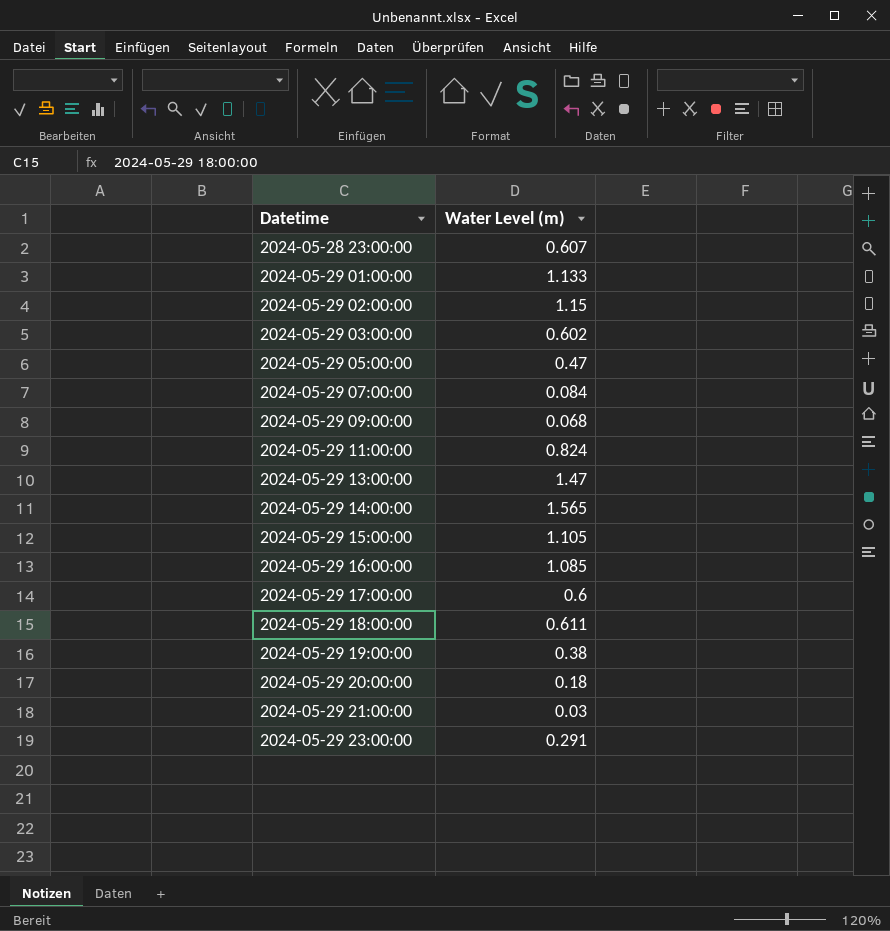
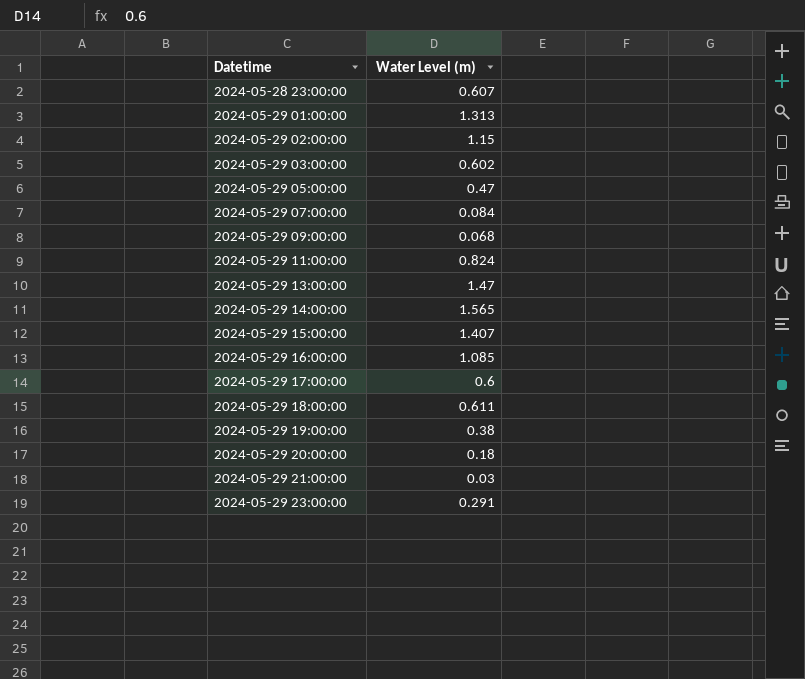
2024-05-29 01:00:00 | Water Level (m): 1.133 -> 1.313
2024-05-29 15:00:00 | Water Level (m): 1.105 -> 1.407

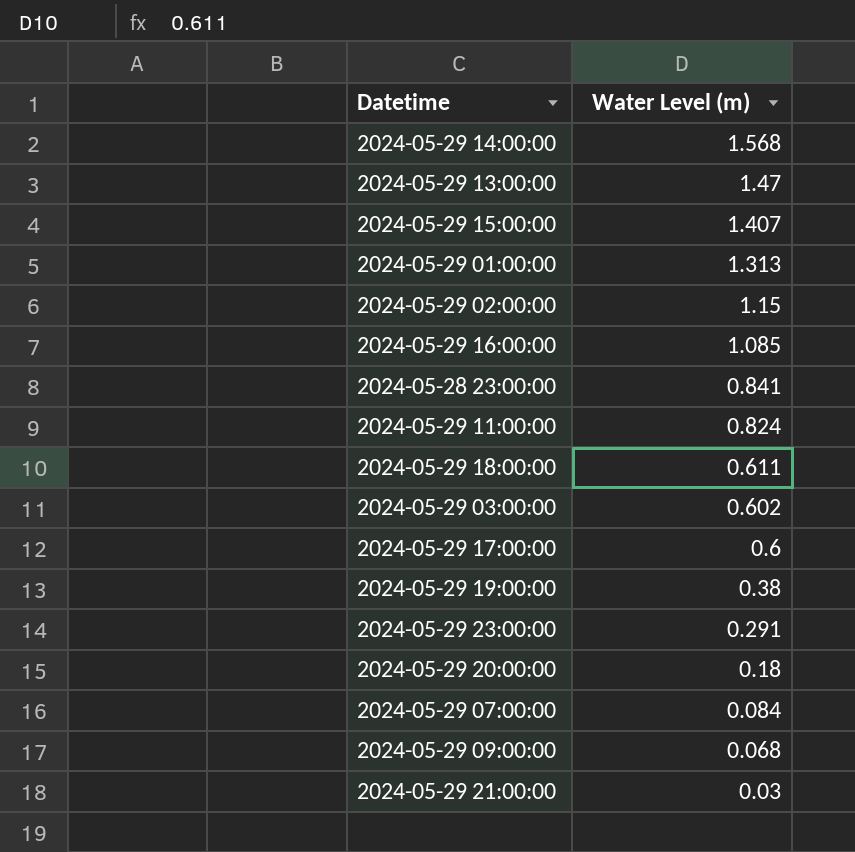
row order: Datetime ascending -> Water Level (m) descending
row 2024-05-29 05:00:00: 0.47 -> none
2024-05-29 14:00:00 | Water Level (m): 1.565 -> 1.568
2024-05-28 23:00:00 | Water Level (m): 0.607 -> 0.841

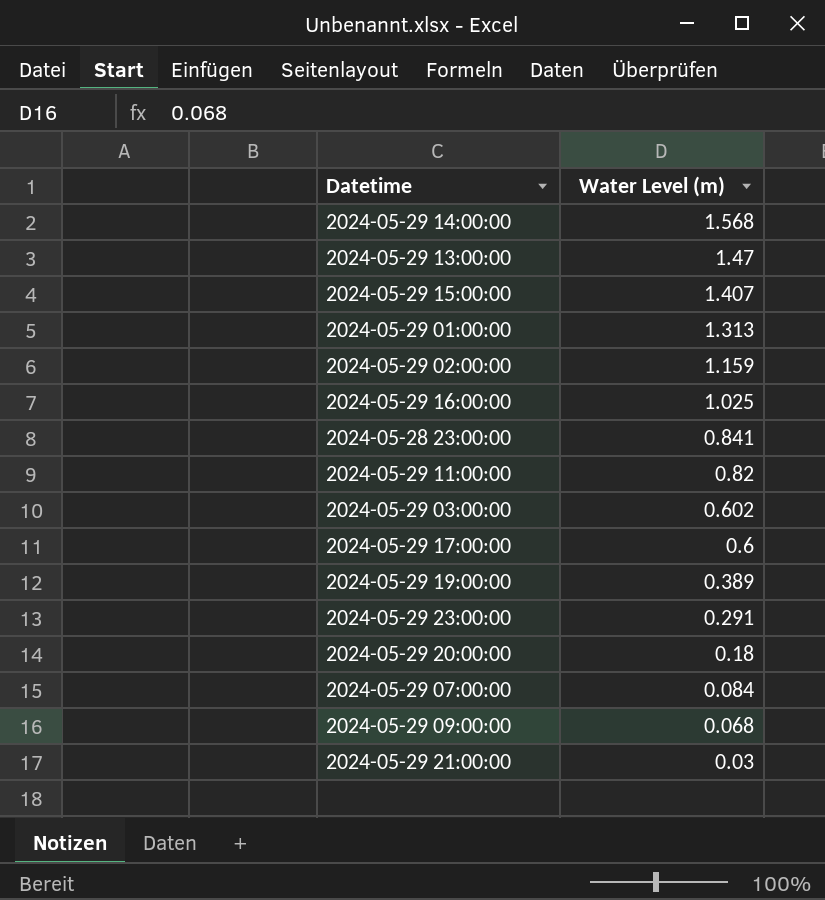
row 2024-05-29 18:00:00: 0.611 -> none
2024-05-29 02:00:00 | Water Level (m): 1.15 -> 1.159
2024-05-29 16:00:00 | Water Level (m): 1.085 -> 1.025
2024-05-29 11:00:00 | Water Level (m): 0.824 -> 0.82
2024-05-29 19:00:00 | Water Level (m): 0.38 -> 0.389

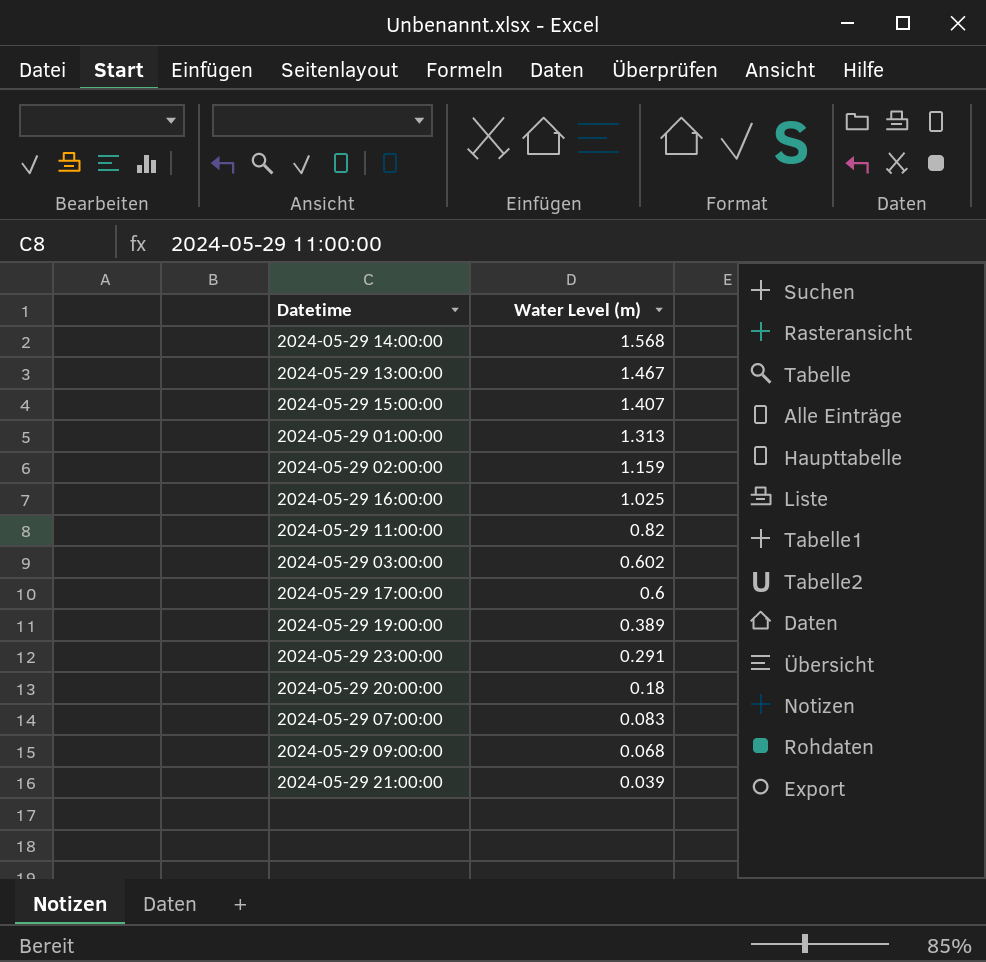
row 2024-05-28 23:00:00: 0.841 -> none
2024-05-29 13:00:00 | Water Level (m): 1.47 -> 1.467
2024-05-29 07:00:00 | Water Level (m): 0.084 -> 0.083
2024-05-29 21:00:00 | Water Level (m): 0.03 -> 0.039

